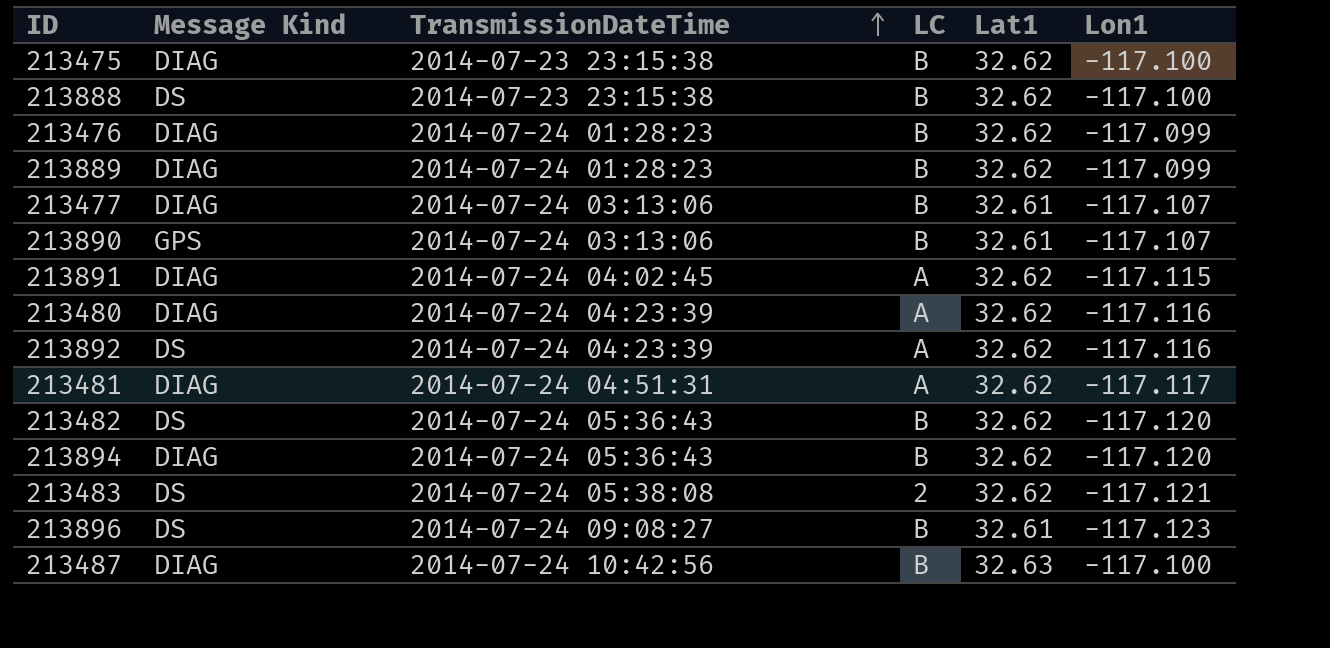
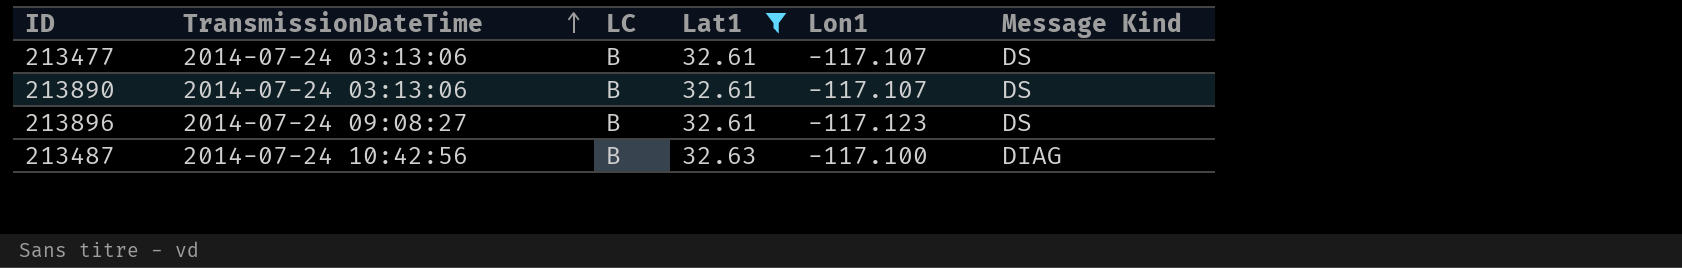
filter: none -> Lat1 != 32.62
column Message Kind | position: 2 -> 6
213477 | Message Kind: DIAG -> DS
213890 | Message Kind: GPS -> DS

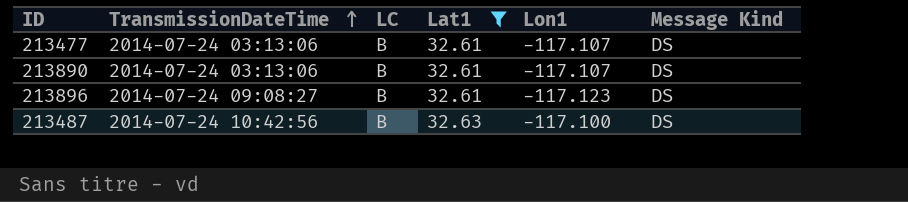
213487 | Message Kind: DIAG -> DS

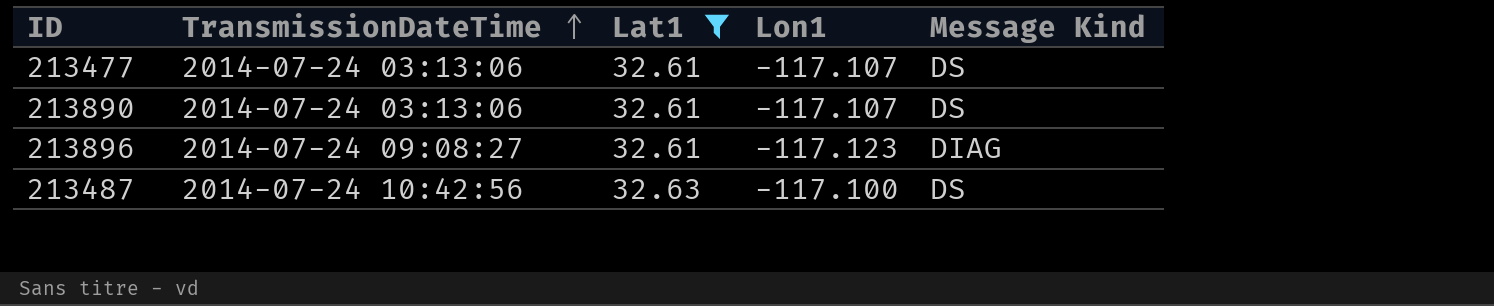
column LC | position: 3 -> none
213896 | Message Kind: DS -> DIAG

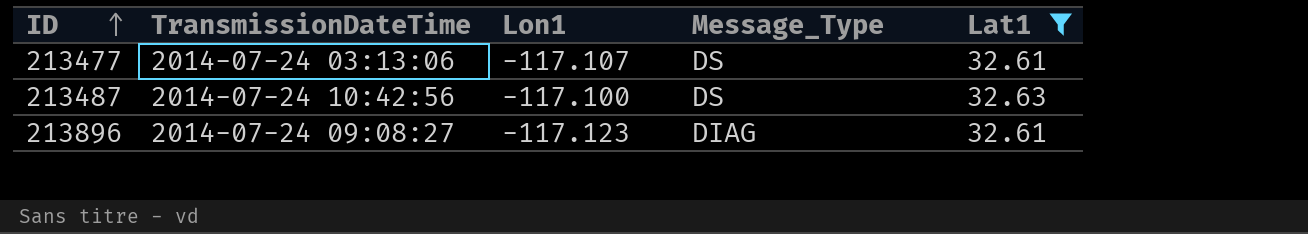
row order: TransmissionDateTime ascending -> ID ascending
column name: Message Kind -> Message_Type
column Lat1 | position: 3 -> 5
row 213890: 2014-07-24 03:13:06 | 32.61 | -117.107 | DS -> none

